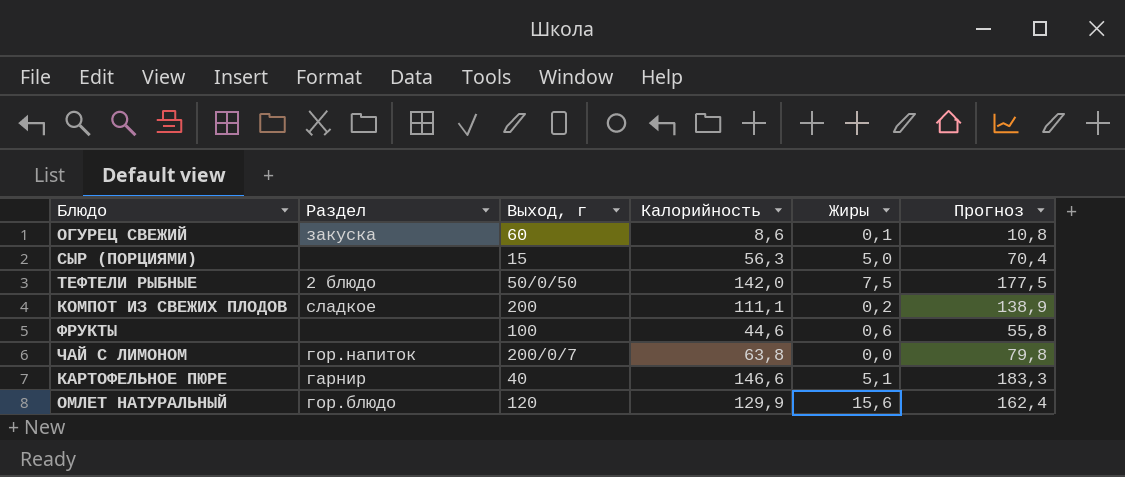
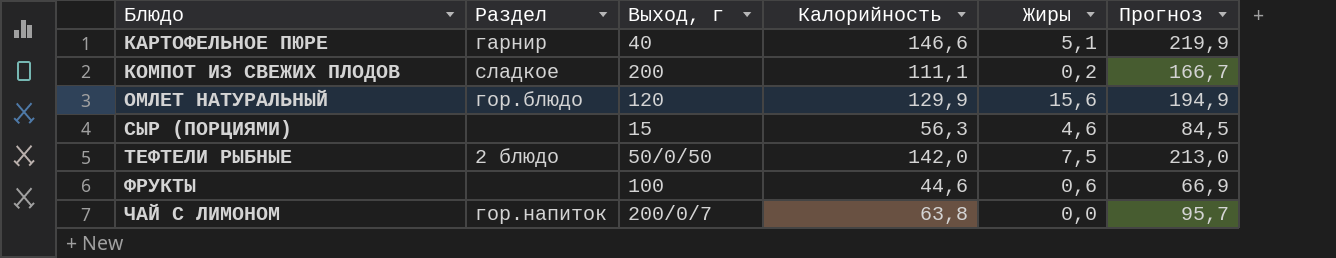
row order: none -> Блюдо ascending
column Прогноз | formula: [Калорийность] * 1,25 -> [Калорийность] * 1,5
row ОГУРЕЦ СВЕЖИЙ: закуска | 60 | 8,6 | 0,1 | 10,8 -> none
СЫР (ПОРЦИЯМИ) | Жиры: 5,0 -> 4,6

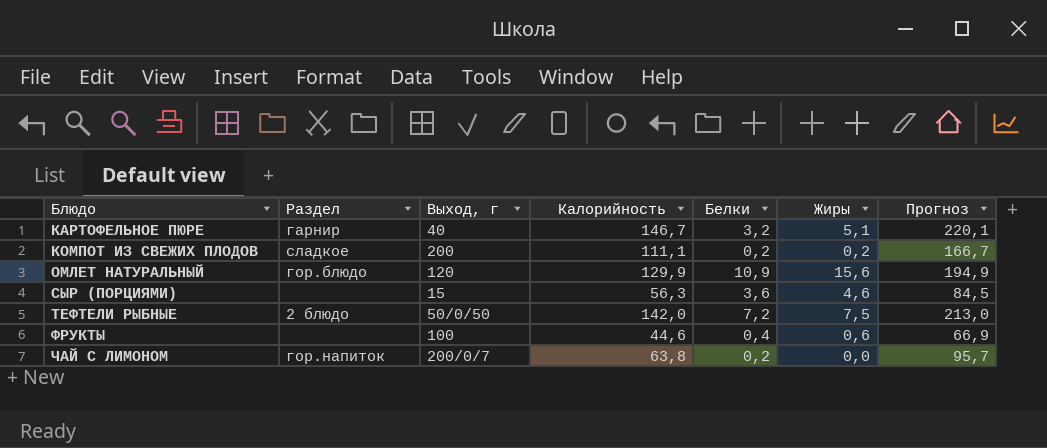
column Белки | position: none -> 5
КАРТОФЕЛЬНОЕ ПЮРЕ | Калорийность: 146,6 -> 146,7
КАРТОФЕЛЬНОЕ ПЮРЕ | Прогноз: 219,9 -> 220,1

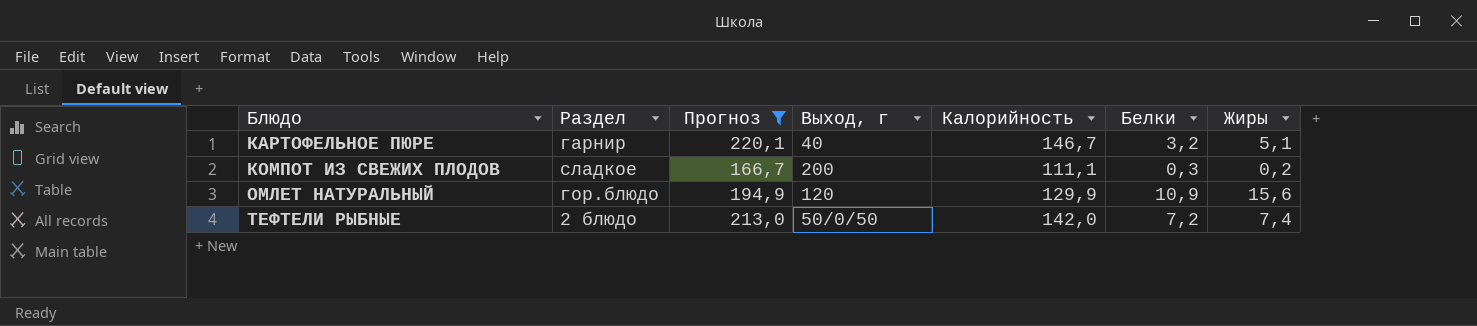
filter: none -> Прогноз >= 166,7
column Прогноз | position: 7 -> 3
КОМПОТ ИЗ СВЕЖИХ ПЛОДОВ | Белки: 0,2 -> 0,3
ТЕФТЕЛИ РЫБНЫЕ | Жиры: 7,5 -> 7,4

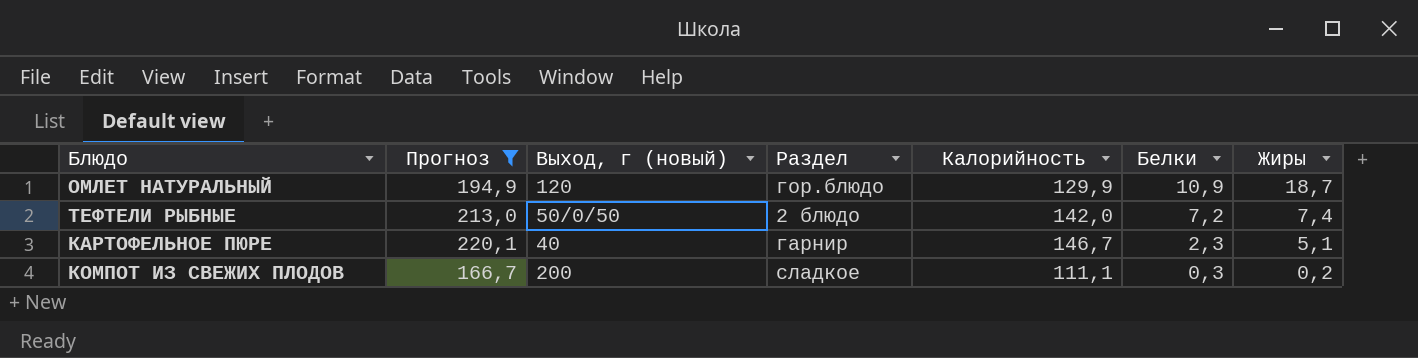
row order: Блюдо ascending -> Белки descending
column name: Выход, г -> Выход, г (новый)
column Раздел | position: 2 -> 4
ОМЛЕТ НАТУРАЛЬНЫЙ | Жиры: 15,6 -> 18,7
КАРТОФЕЛЬНОЕ ПЮРЕ | Белки: 3,2 -> 2,3

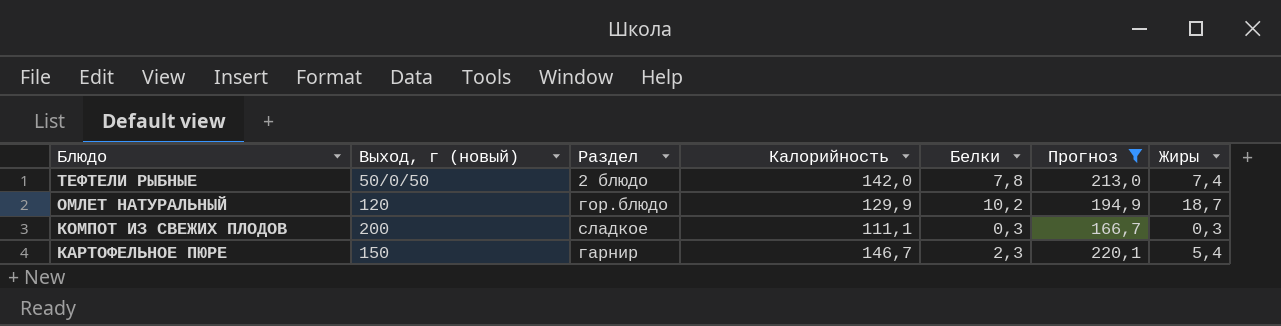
row order: Белки descending -> Блюдо descending
column Прогноз | position: 2 -> 6
ТЕФТЕЛИ РЫБНЫЕ | Белки: 7,2 -> 7,8
ОМЛЕТ НАТУРАЛЬНЫЙ | Белки: 10,9 -> 10,2
КОМПОТ ИЗ СВЕЖИХ ПЛОДОВ | Жиры: 0,2 -> 0,3
КАРТОФЕЛЬНОЕ ПЮРЕ | Выход, г (новый): 40 -> 150
КАРТОФЕЛЬНОЕ ПЮРЕ | Жиры: 5,1 -> 5,4

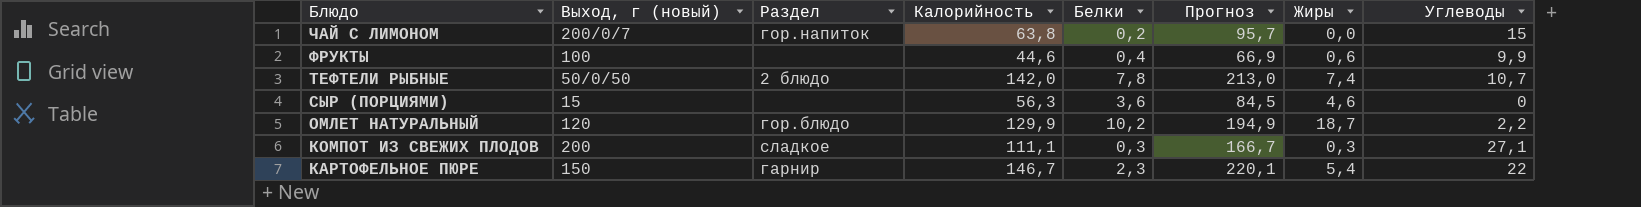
filter: Прогноз >= 166,7 -> none
column Углеводы | position: none -> 8

